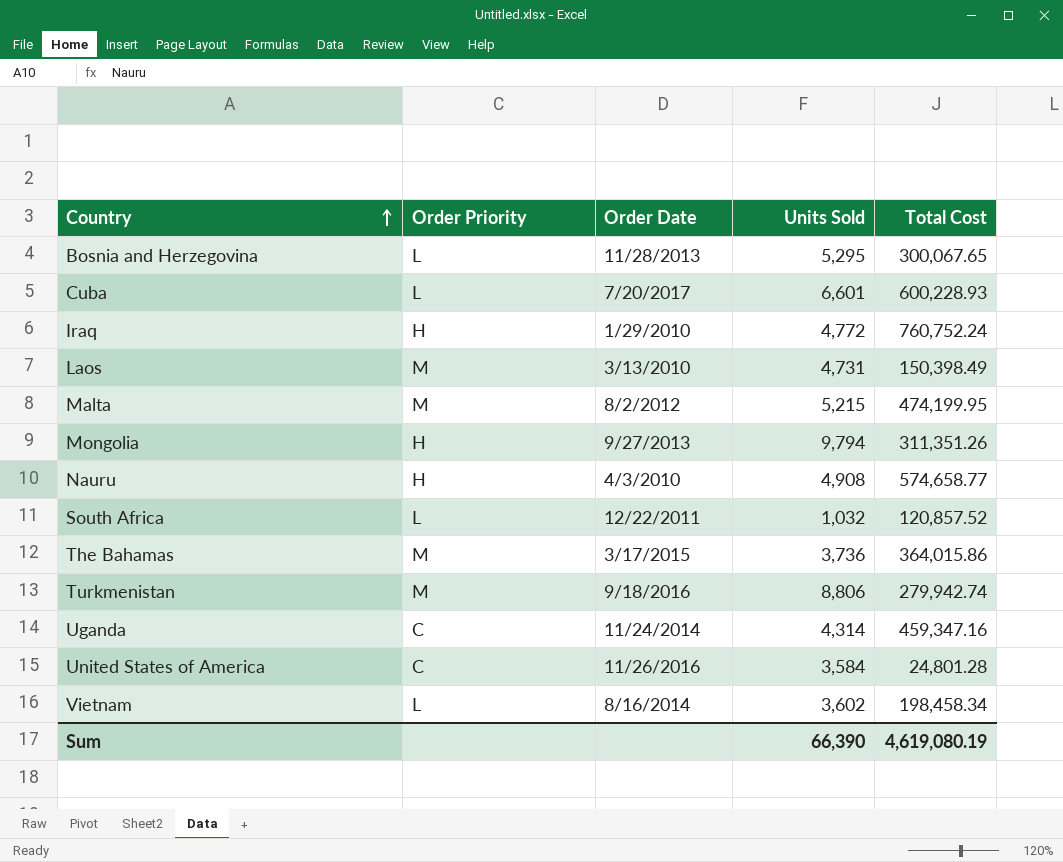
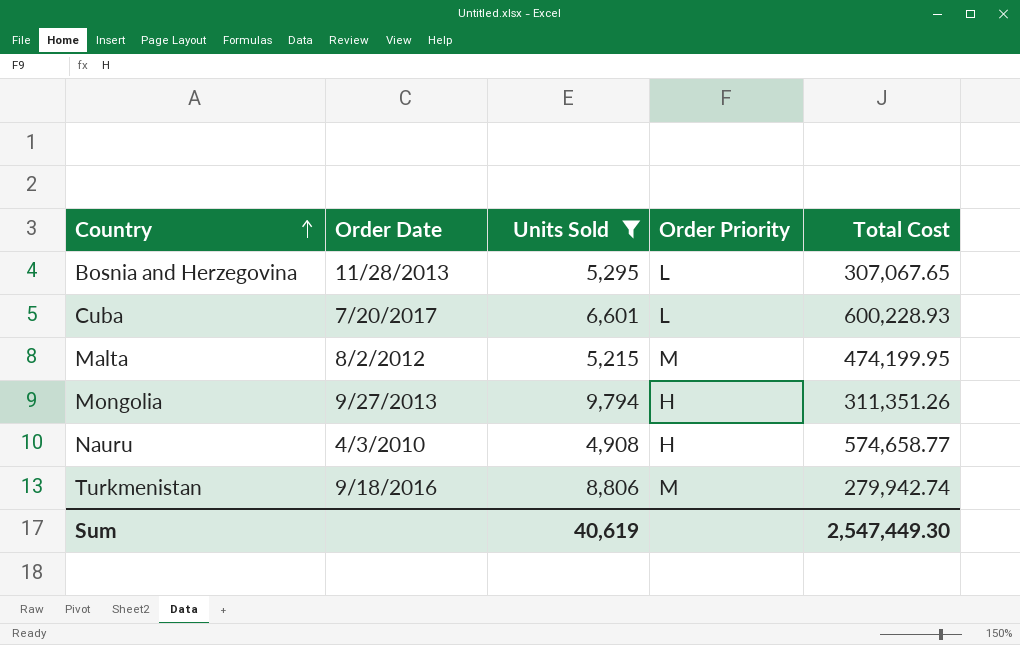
filter: none -> Units Sold >= 4,908
column Order Priority | position: 2 -> 4
Bosnia and Herzegovina | Total Cost: 300,067.65 -> 307,067.65
Sum | Units Sold: 66,390 -> 40,619
Sum | Total Cost: 4,619,080.19 -> 2,547,449.30

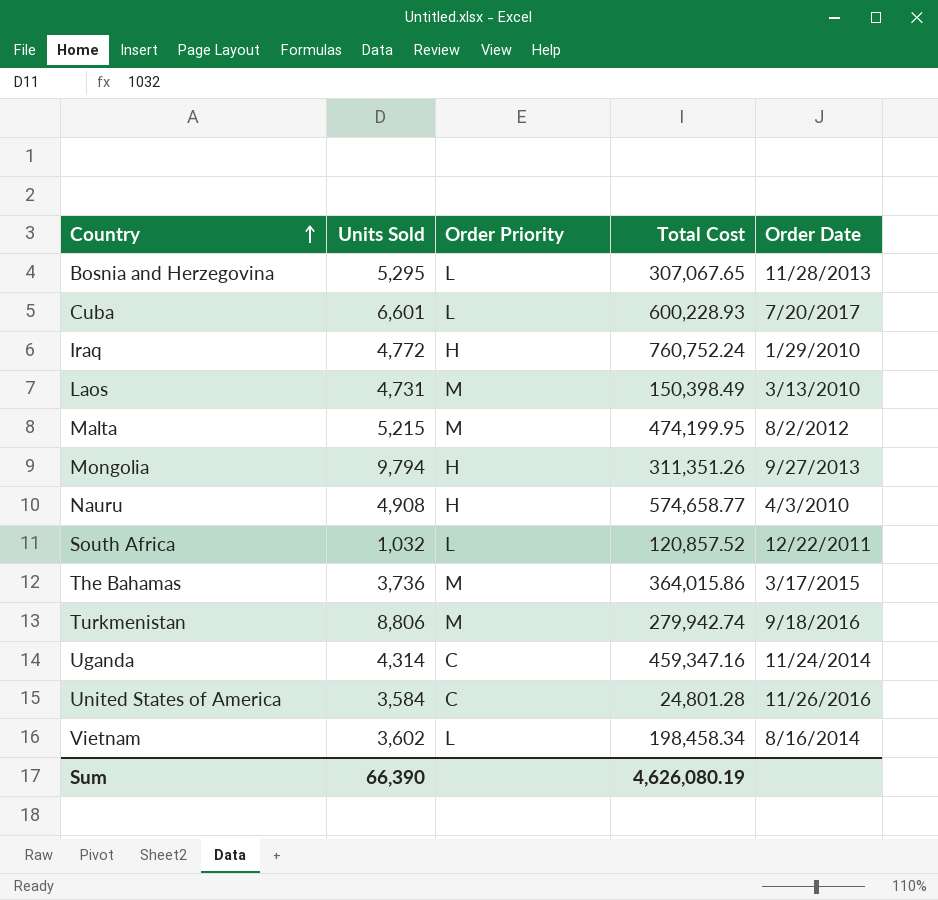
filter: Units Sold >= 4,908 -> none
column Order Date | position: 2 -> 5
Sum | Units Sold: 40,619 -> 66,390
Sum | Total Cost: 2,547,449.30 -> 4,626,080.19

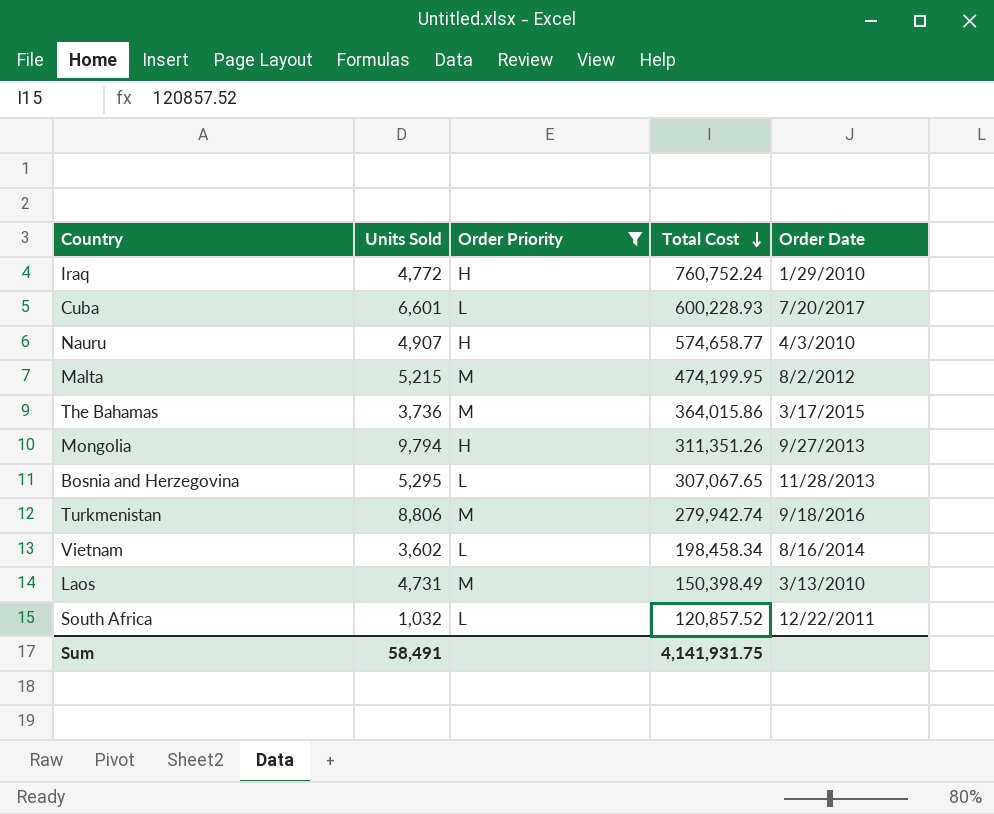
filter: none -> Order Priority != C
row order: Country ascending -> Total Cost descending
Nauru | Units Sold: 4,908 -> 4,907
Sum | Units Sold: 66,390 -> 58,491
Sum | Total Cost: 4,626,080.19 -> 4,141,931.75

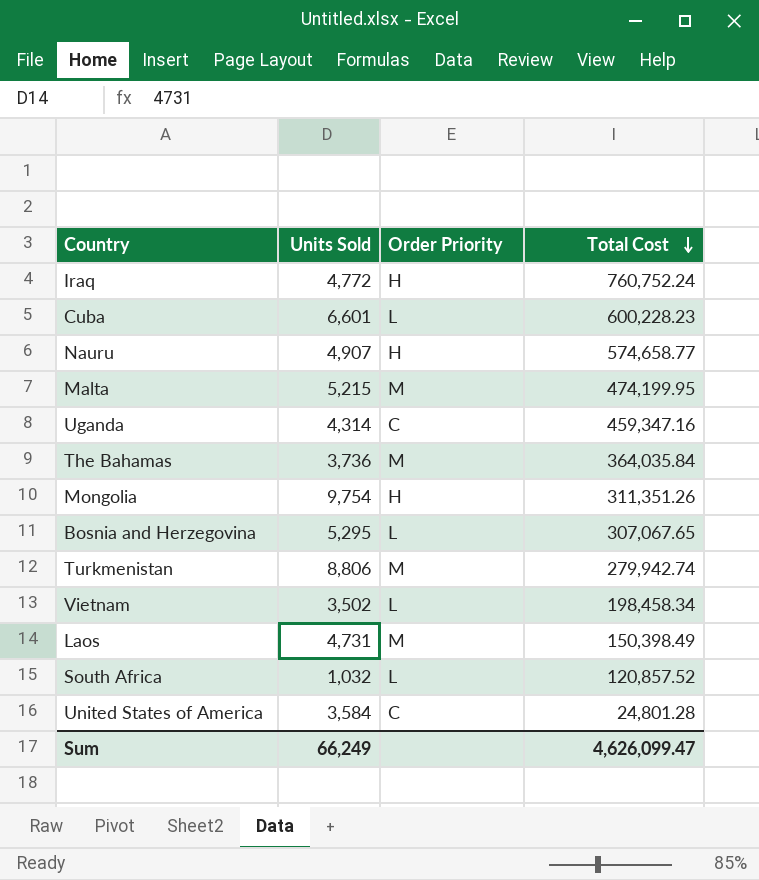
filter: Order Priority != C -> none
column Order Date | position: 5 -> none
Cuba | Total Cost: 600,228.93 -> 600,228.23
The Bahamas | Total Cost: 364,015.86 -> 364,035.84
Mongolia | Units Sold: 9,794 -> 9,754
Vietnam | Units Sold: 3,602 -> 3,502
Sum | Units Sold: 58,491 -> 66,249
Sum | Total Cost: 4,141,931.75 -> 4,626,099.47

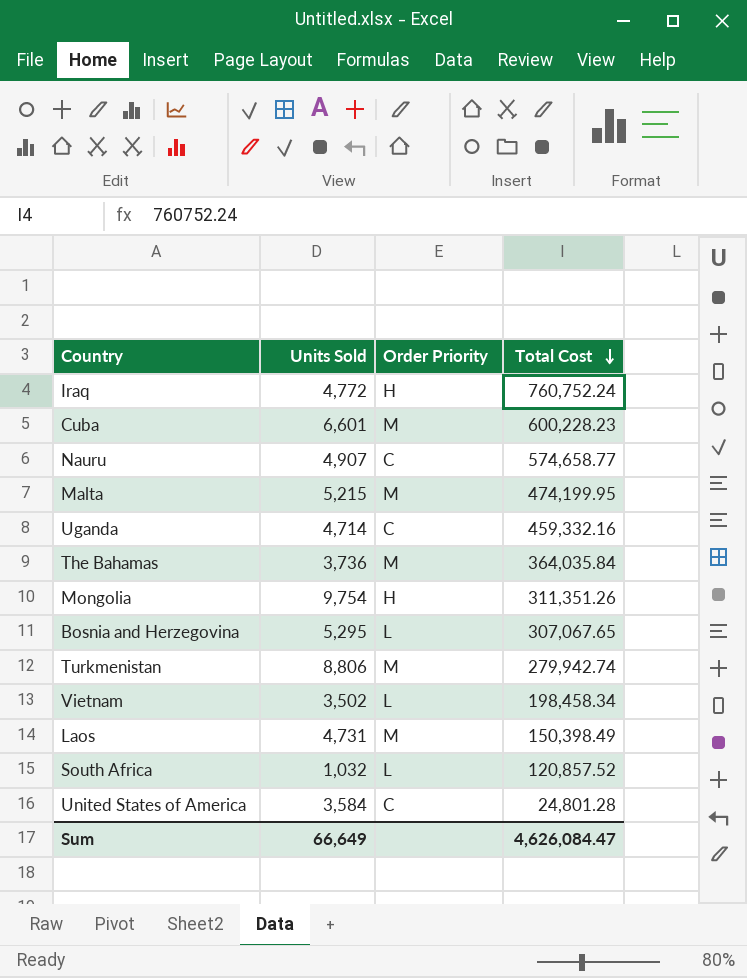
Cuba | Order Priority: L -> M
Nauru | Order Priority: H -> C
Uganda | Units Sold: 4,314 -> 4,714
Uganda | Total Cost: 459,347.16 -> 459,332.16
Sum | Units Sold: 66,249 -> 66,649
Sum | Total Cost: 4,626,099.47 -> 4,626,084.47

